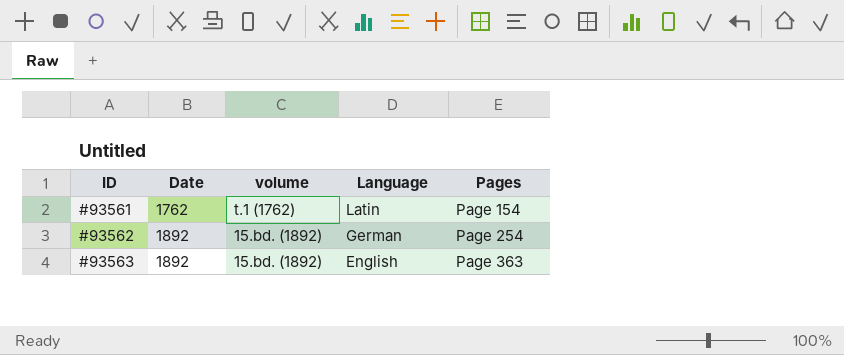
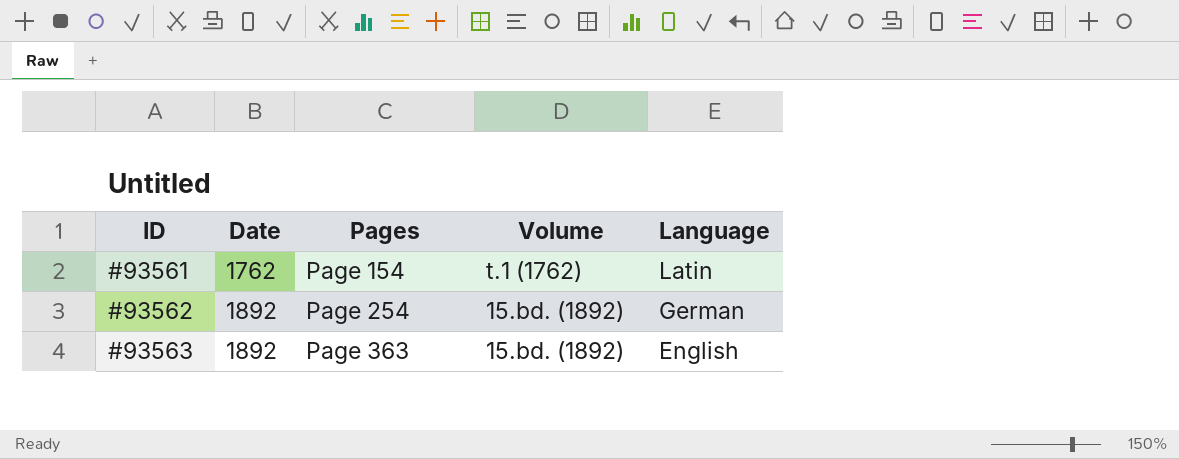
column Pages | position: 5 -> 3
column name: volume -> Volume

